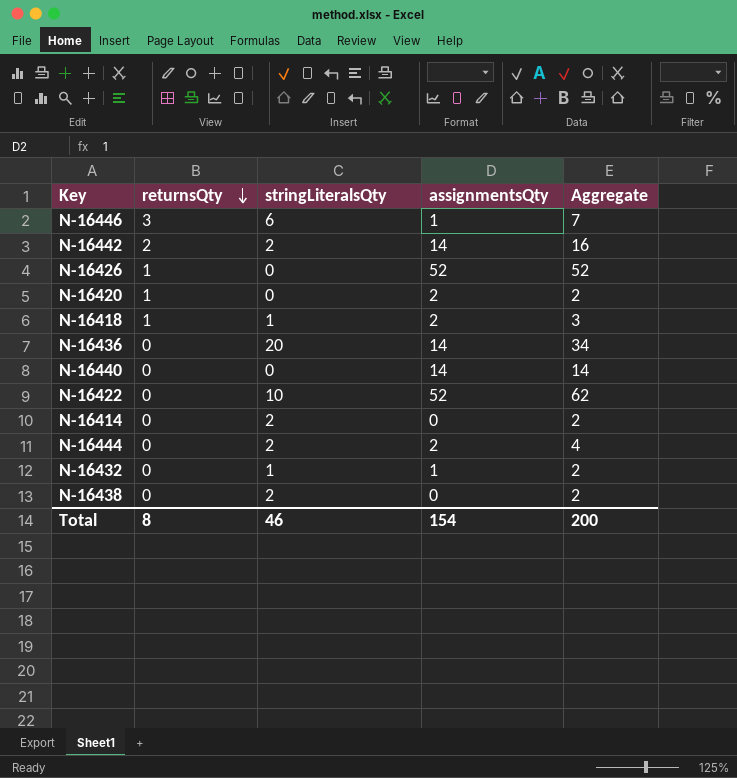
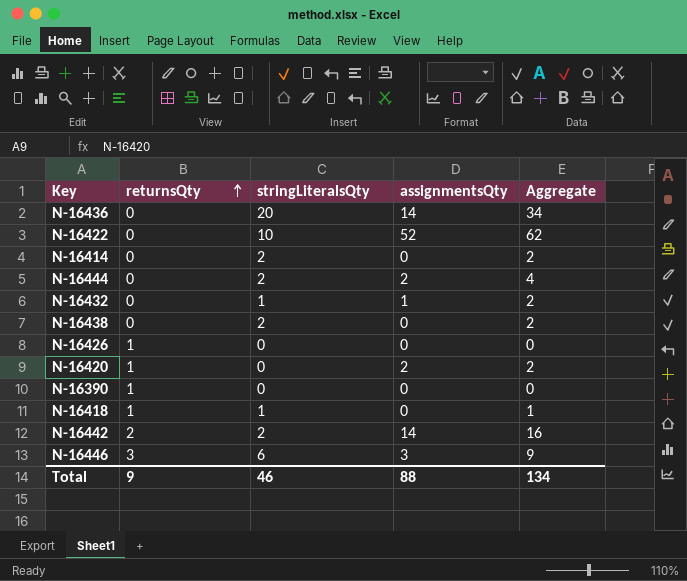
row order: returnsQty descending -> returnsQty ascending
row N-16440: 0 | 0 | 14 | 14 -> none
N-16426 | assignmentsQty: 52 -> 0
N-16426 | Aggregate: 52 -> 0
row N-16390: none -> 1 | 0 | 0 | 0
N-16418 | assignmentsQty: 2 -> 0
N-16418 | Aggregate: 3 -> 1
N-16446 | assignmentsQty: 1 -> 3
N-16446 | Aggregate: 7 -> 9
Total | returnsQty: 8 -> 9
Total | assignmentsQty: 154 -> 88
Total | Aggregate: 200 -> 134

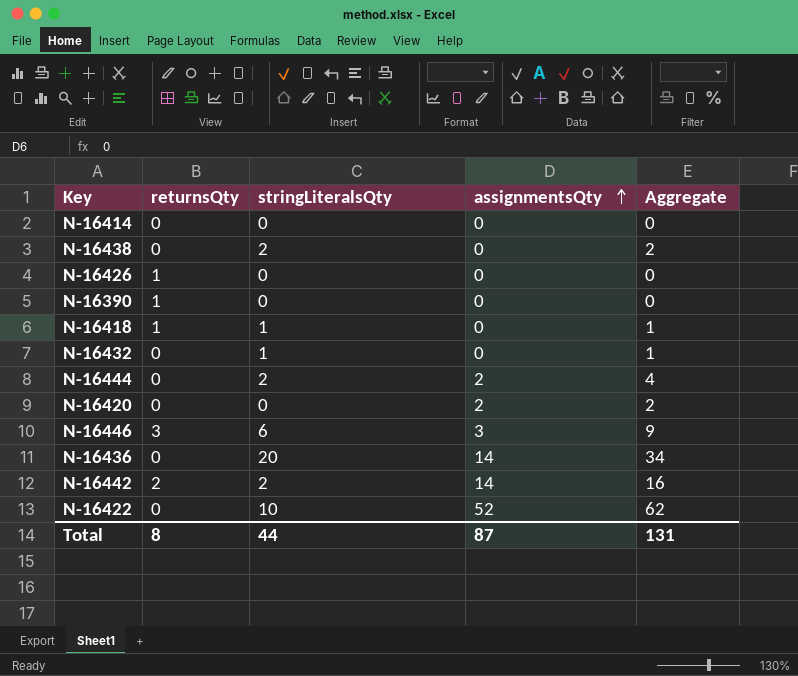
row order: returnsQty ascending -> assignmentsQty ascending
N-16414 | stringLiteralsQty: 2 -> 0
N-16414 | Aggregate: 2 -> 0
N-16432 | assignmentsQty: 1 -> 0
N-16432 | Aggregate: 2 -> 1
N-16420 | returnsQty: 1 -> 0
Total | returnsQty: 9 -> 8
Total | stringLiteralsQty: 46 -> 44
Total | assignmentsQty: 88 -> 87
Total | Aggregate: 134 -> 131

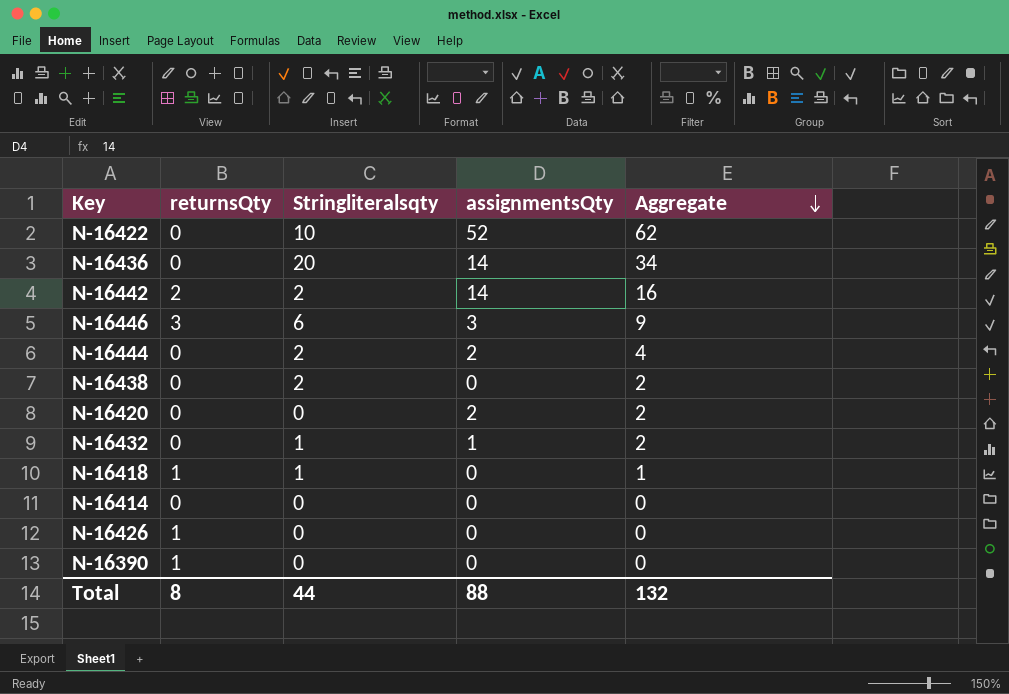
row order: assignmentsQty ascending -> Aggregate descending
column name: stringLiteralsQty -> Stringliteralsqty
N-16432 | assignmentsQty: 0 -> 1
N-16432 | Aggregate: 1 -> 2
Total | assignmentsQty: 87 -> 88
Total | Aggregate: 131 -> 132

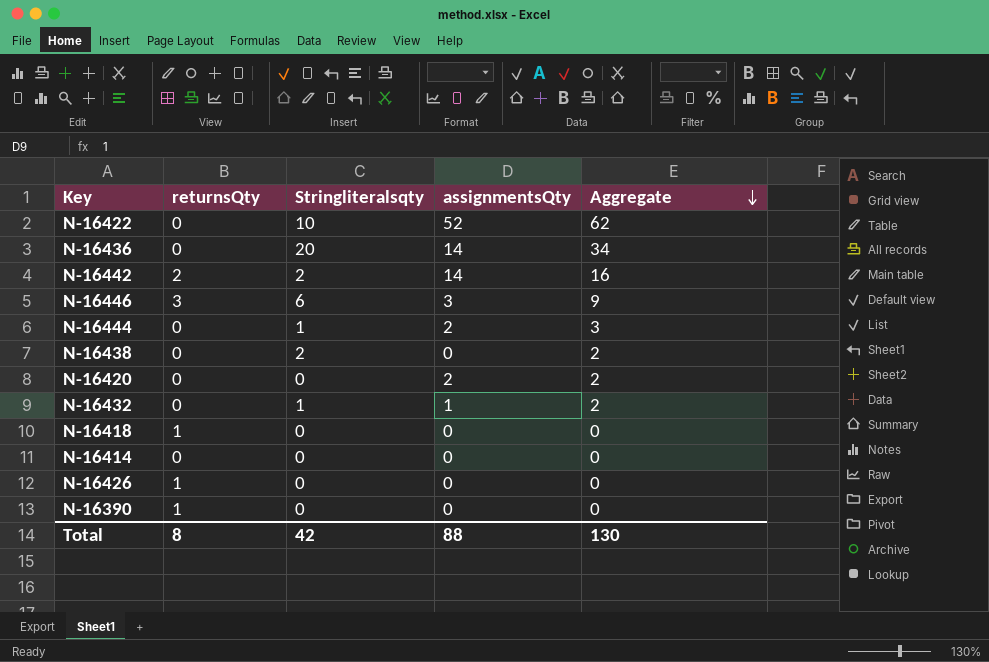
N-16444 | Stringliteralsqty: 2 -> 1
N-16444 | Aggregate: 4 -> 3
N-16418 | Stringliteralsqty: 1 -> 0
N-16418 | Aggregate: 1 -> 0
Total | Stringliteralsqty: 44 -> 42
Total | Aggregate: 132 -> 130

